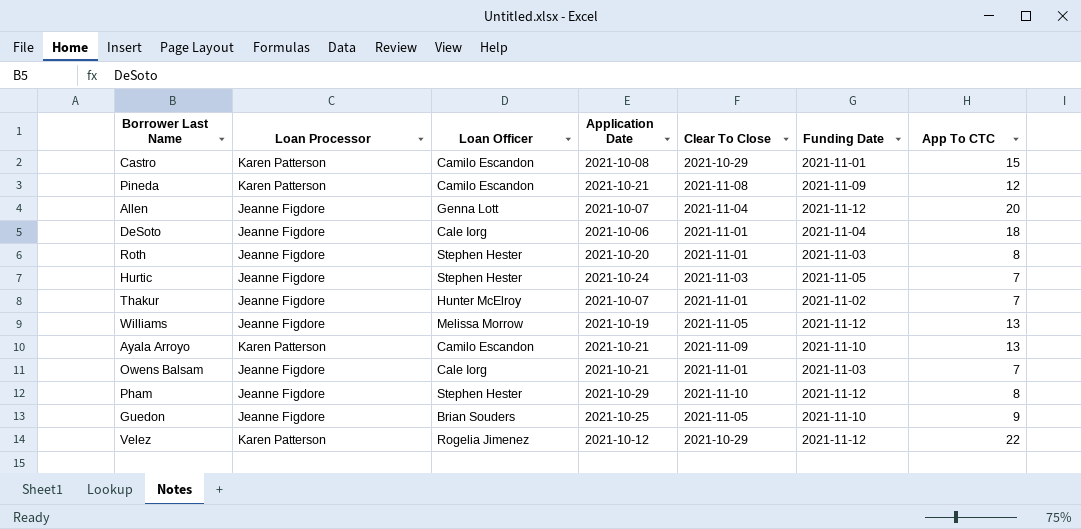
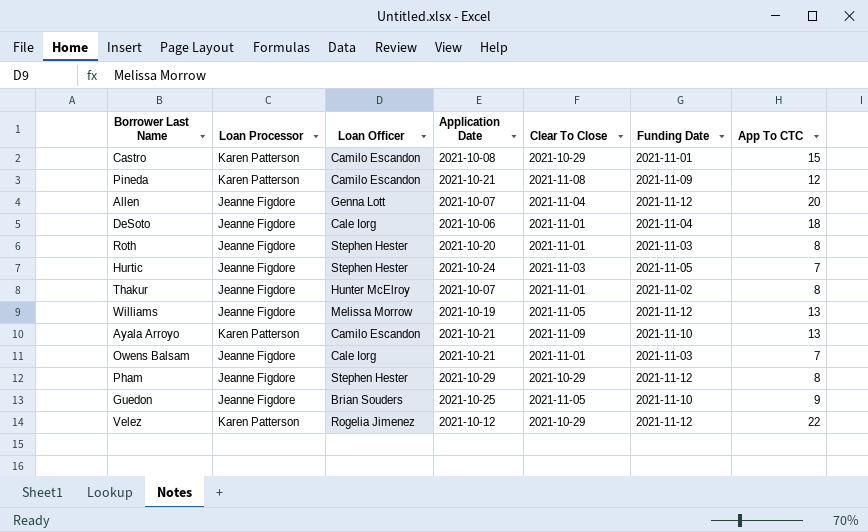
Thakur | App To CTC: 7 -> 8
Pham | Clear To Close: 2021-11-10 -> 2021-10-29

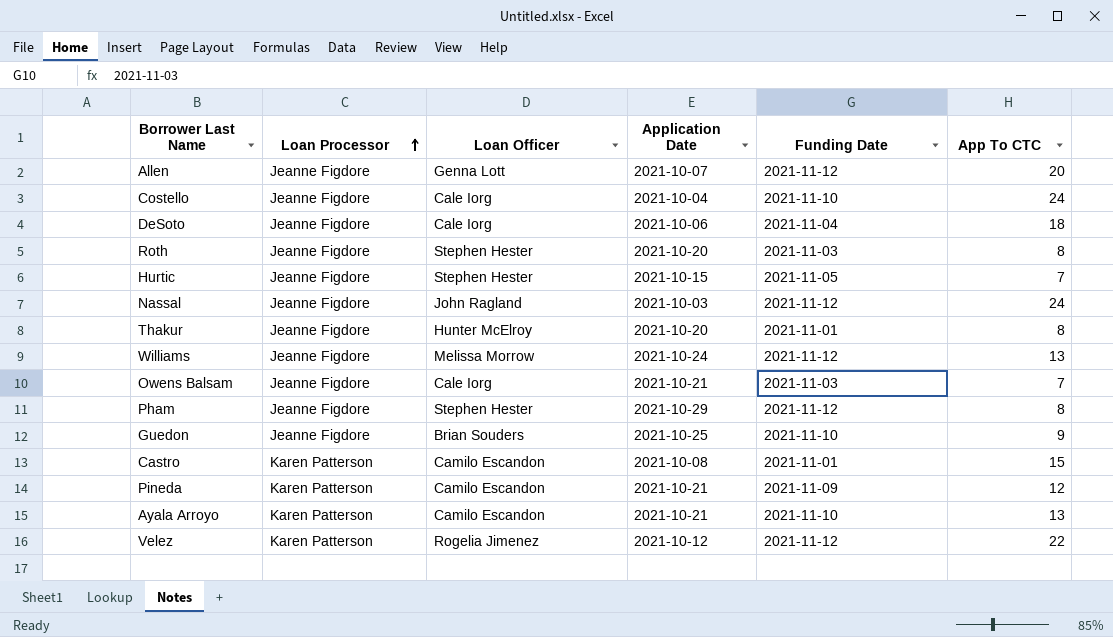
row order: none -> Loan Processor ascending
column Clear To Close | position: 5 -> none
row Costello: none -> Jeanne Figdore | Cale Iorg | 2021-10-04 | 2021-11-10 | 24
Hurtic | Application Date: 2021-10-24 -> 2021-10-15
row Nassal: none -> Jeanne Figdore | John Ragland | 2021-10-03 | 2021-11-12 | 24
Thakur | Application Date: 2021-10-07 -> 2021-10-20
Thakur | Funding Date: 2021-11-02 -> 2021-11-01
Williams | Application Date: 2021-10-19 -> 2021-10-24

